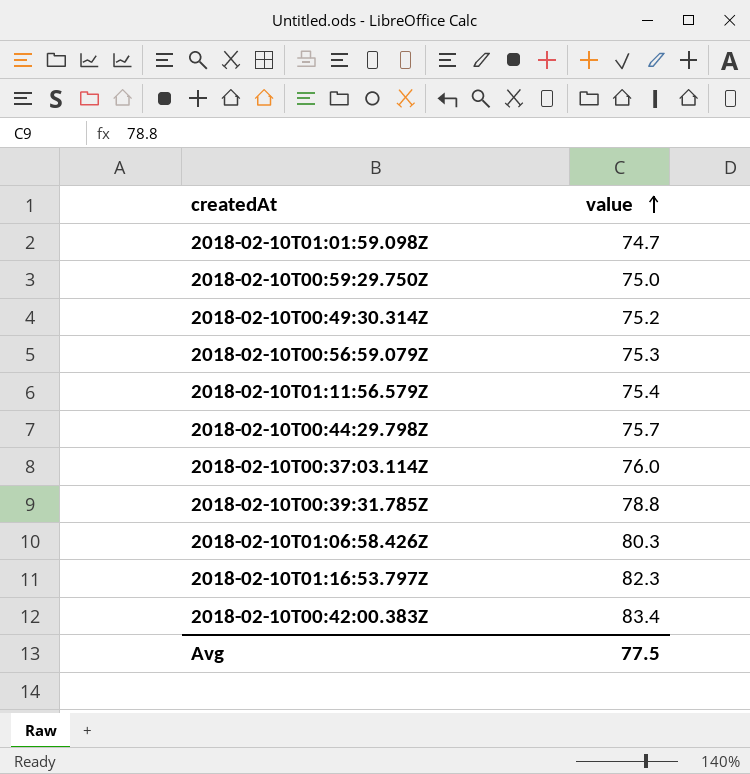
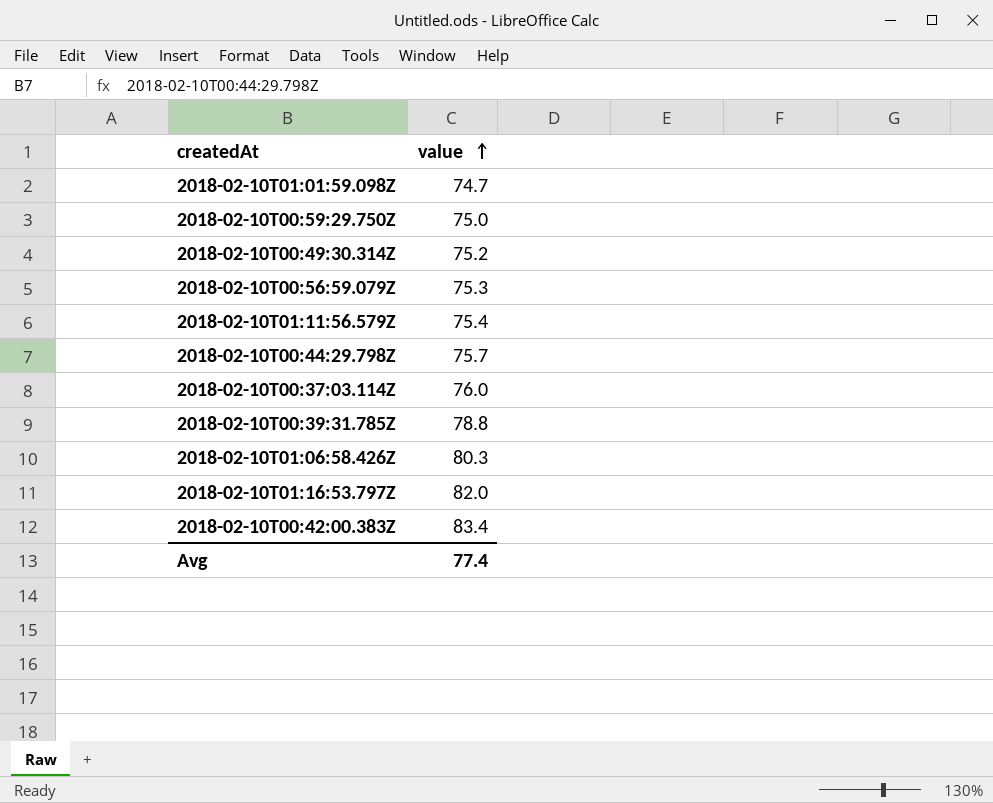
2018-02-10T01:16:53.797Z | value: 82.3 -> 82.0
Avg | value: 77.5 -> 77.4

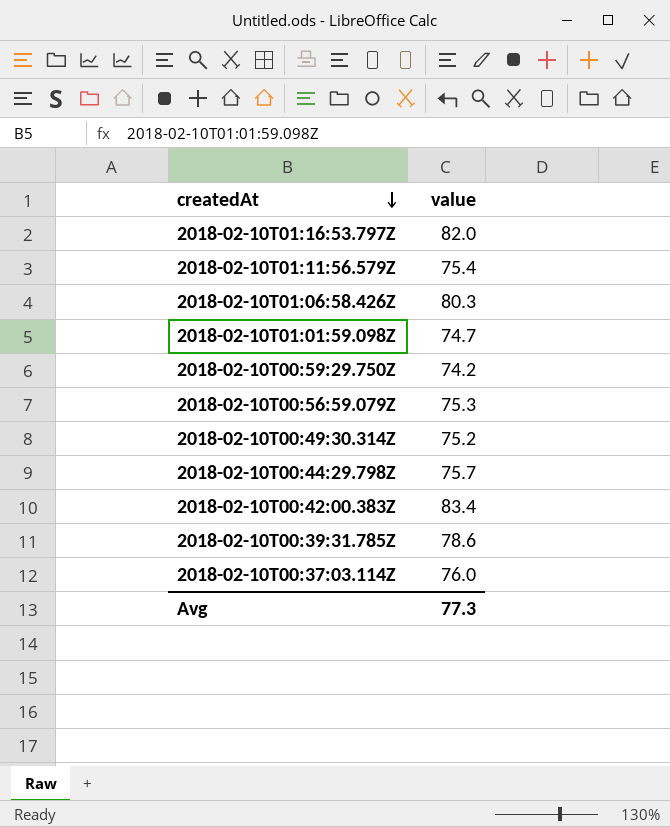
row order: value ascending -> createdAt descending
2018-02-10T00:59:29.750Z | value: 75.0 -> 74.2
2018-02-10T00:39:31.785Z | value: 78.8 -> 78.6
Avg | value: 77.4 -> 77.3

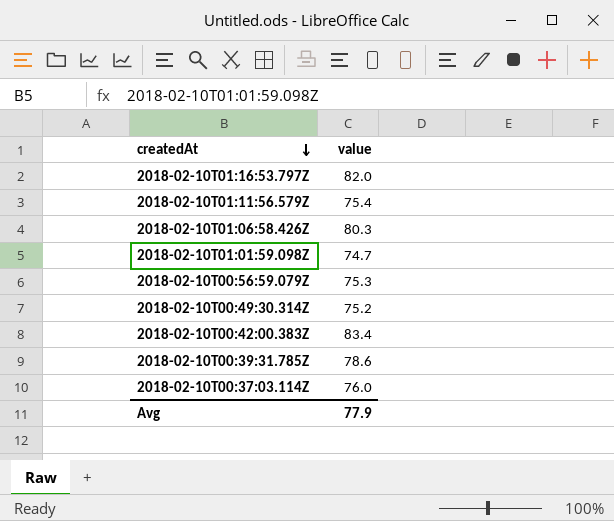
row 2018-02-10T00:59:29.750Z: 74.2 -> none
row 2018-02-10T00:44:29.798Z: 75.7 -> none
Avg | value: 77.3 -> 77.9

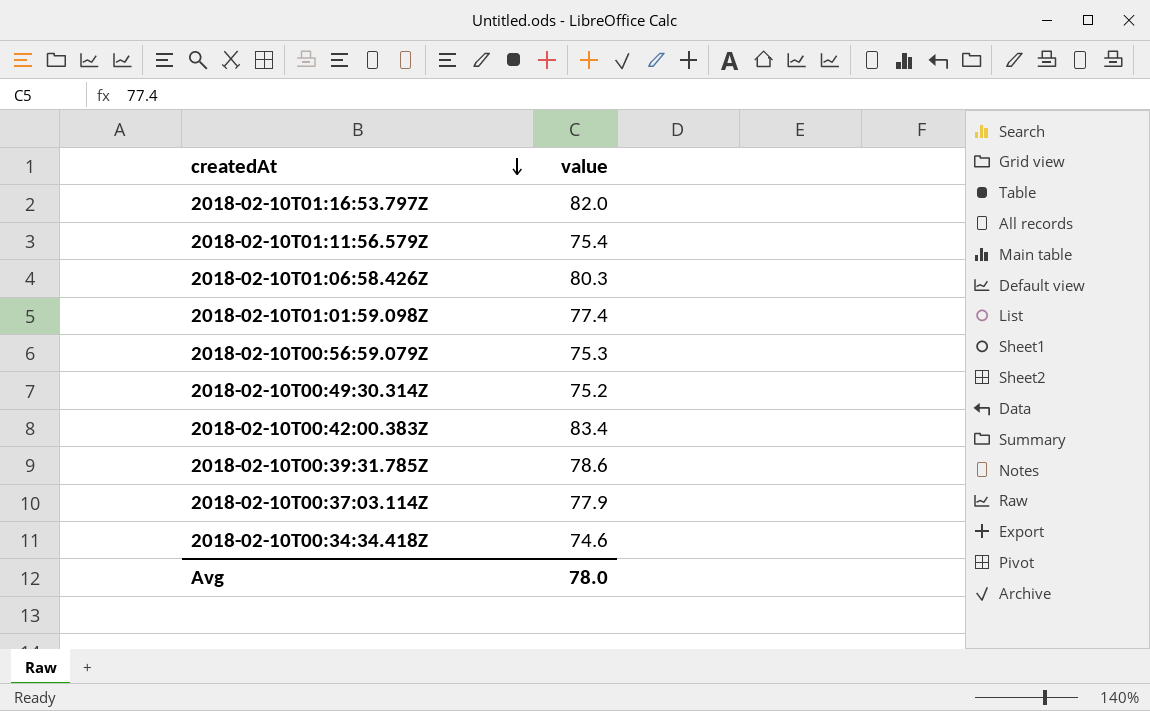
2018-02-10T01:01:59.098Z | value: 74.7 -> 77.4
2018-02-10T00:37:03.114Z | value: 76.0 -> 77.9
row 2018-02-10T00:34:34.418Z: none -> 74.6
Avg | value: 77.9 -> 78.0

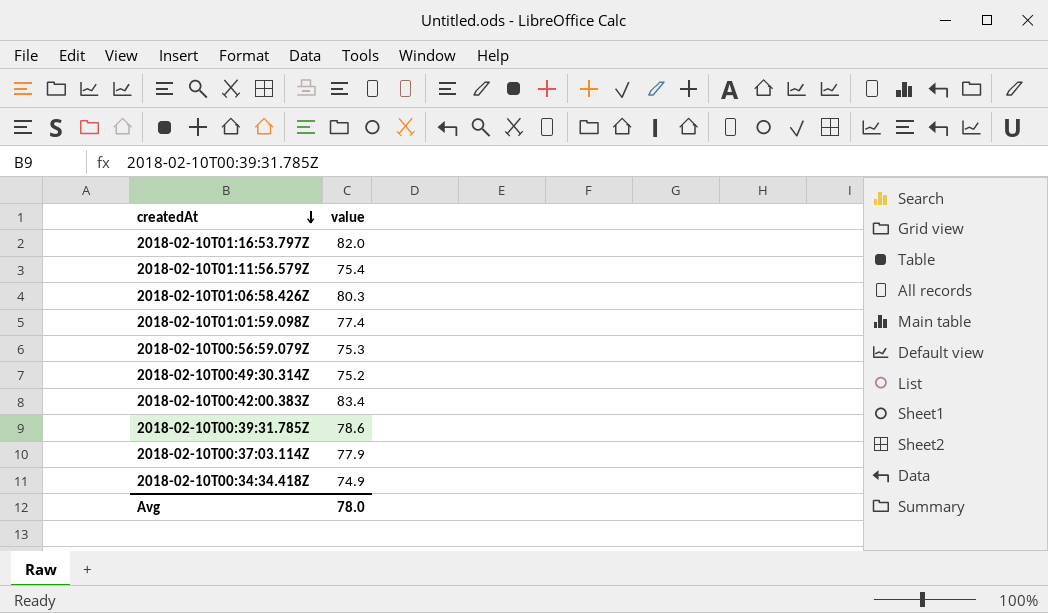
2018-02-10T00:34:34.418Z | value: 74.6 -> 74.9

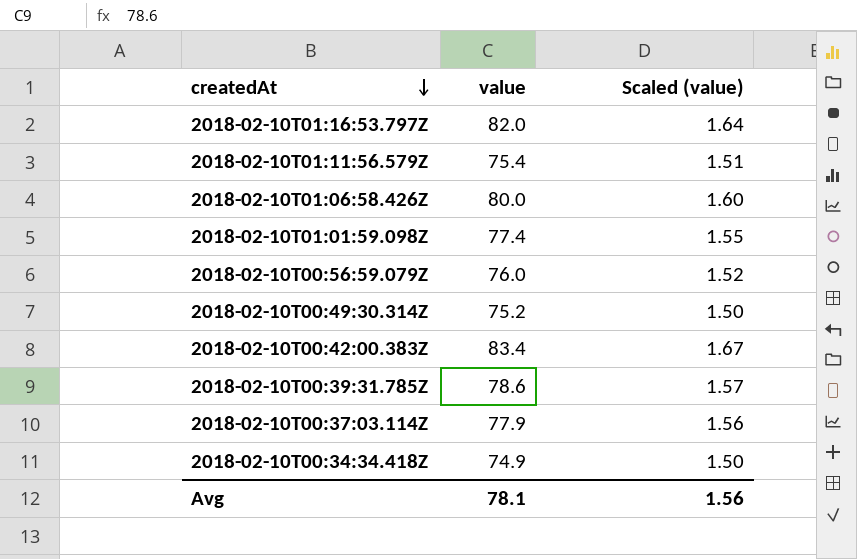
column Scaled (value) | formula: none -> [value] * 0.02
2018-02-10T01:06:58.426Z | value: 80.3 -> 80.0
2018-02-10T00:56:59.079Z | value: 75.3 -> 76.0
Avg | value: 78.0 -> 78.1

